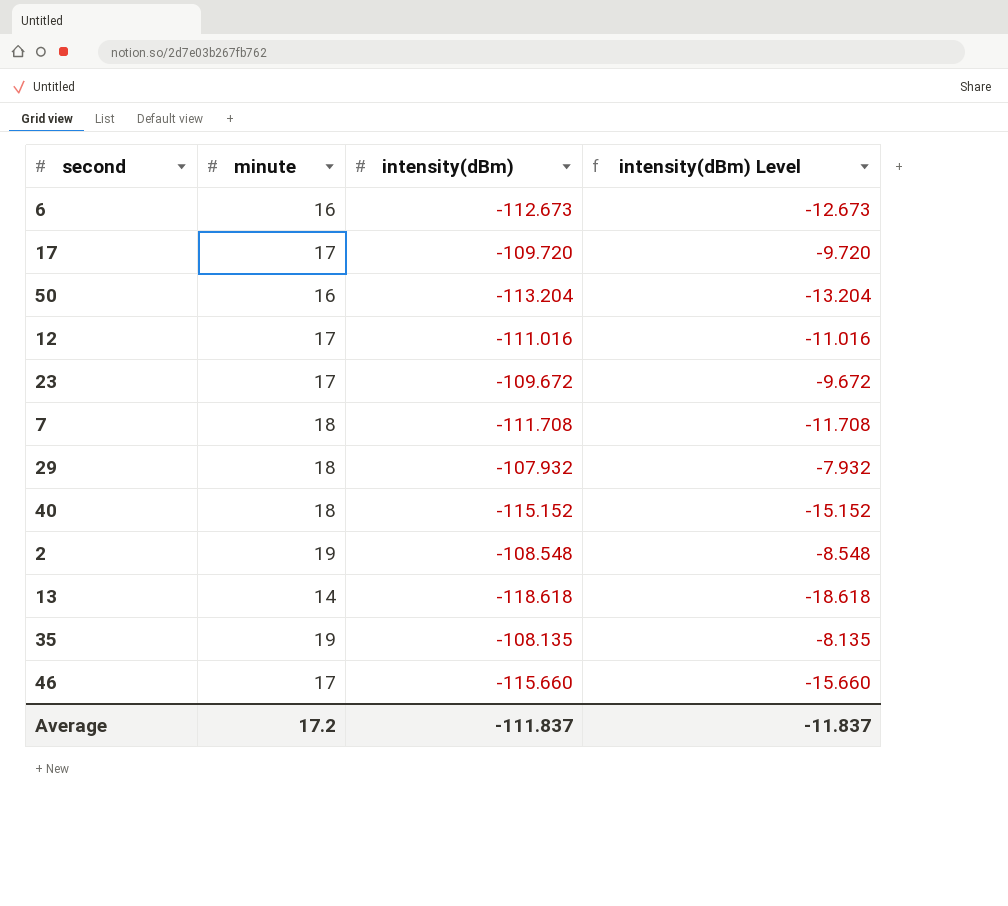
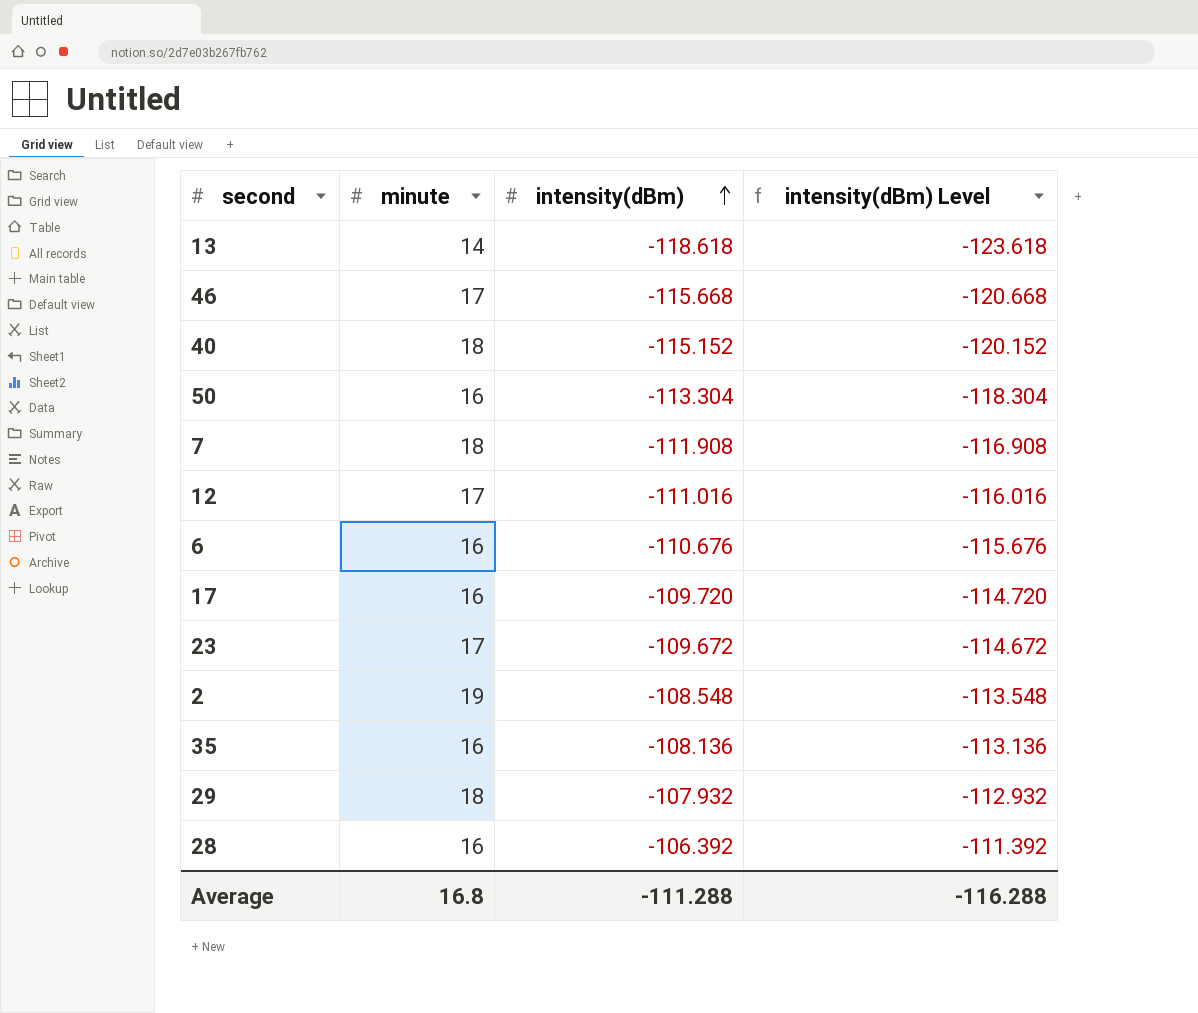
row order: none -> intensity(dBm) ascending
column intensity(dBm) Level | formula: [intensity(dBm)] + 100 -> [intensity(dBm)] - 5
46 | intensity(dBm): -115.660 -> -115.668
50 | intensity(dBm): -113.204 -> -113.304
7 | intensity(dBm): -111.708 -> -111.908
6 | intensity(dBm): -112.673 -> -110.676
17 | minute: 17 -> 16
35 | minute: 19 -> 16
35 | intensity(dBm): -108.135 -> -108.136
row 28: none -> 16 | -106.392 | -111.392
Average | minute: 17.2 -> 16.8
Average | intensity(dBm): -111.837 -> -111.288
Average | intensity(dBm) Level: -11.837 -> -116.288

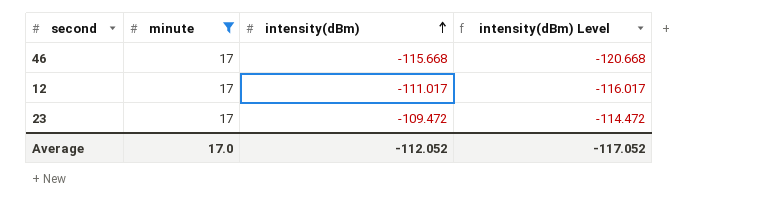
filter: none -> minute = 17
12 | intensity(dBm): -111.016 -> -111.017
12 | intensity(dBm) Level: -116.016 -> -116.017
23 | intensity(dBm): -109.672 -> -109.472
23 | intensity(dBm) Level: -114.672 -> -114.472
Average | minute: 16.8 -> 17.0
Average | intensity(dBm): -111.288 -> -112.052
Average | intensity(dBm) Level: -116.288 -> -117.052

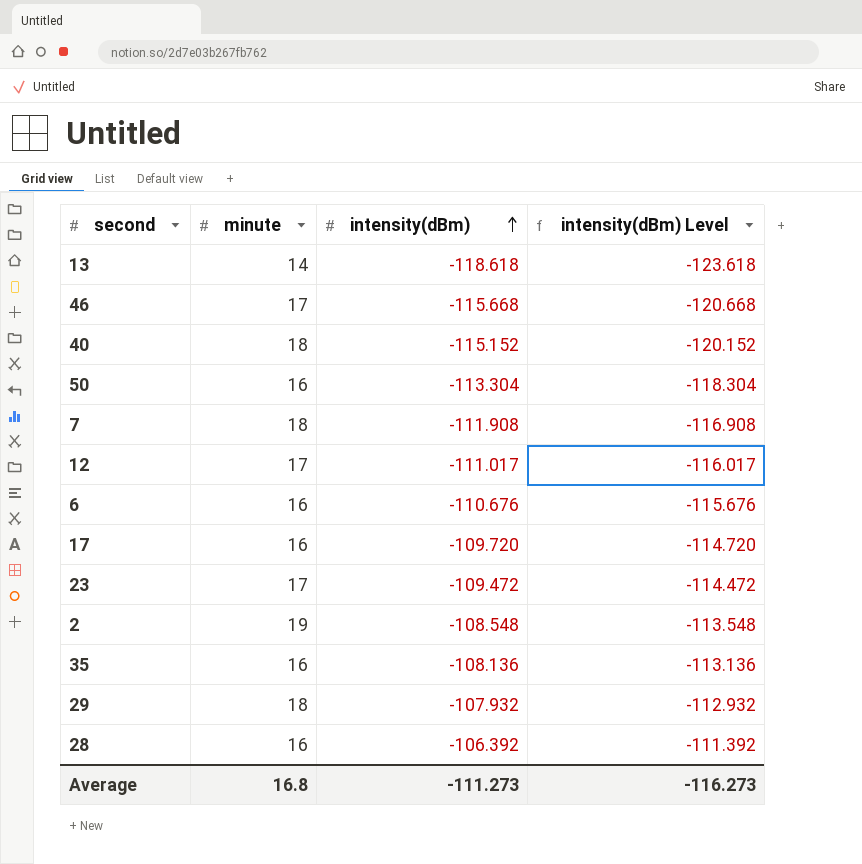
filter: minute = 17 -> none
Average | minute: 17.0 -> 16.8
Average | intensity(dBm): -112.052 -> -111.273
Average | intensity(dBm) Level: -117.052 -> -116.273

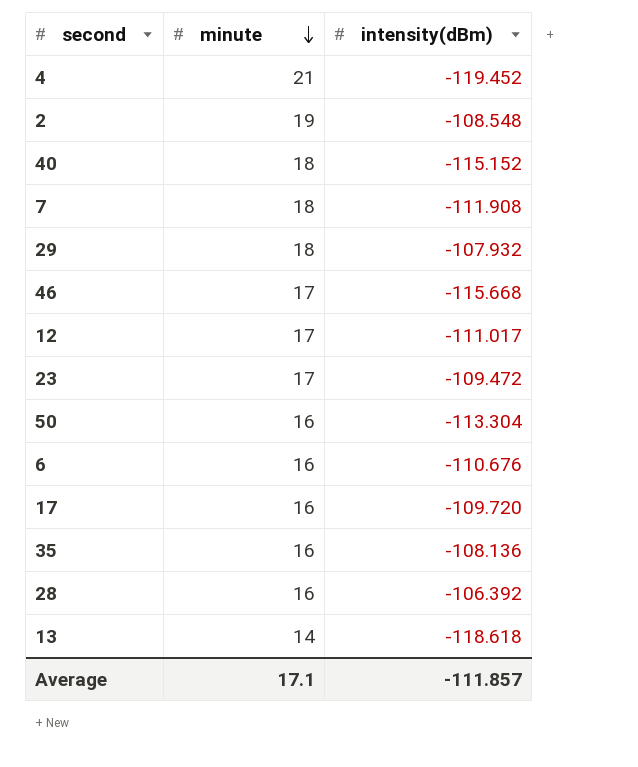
row order: intensity(dBm) ascending -> minute descending
column intensity(dBm) Level | formula: [intensity(dBm)] - 5 -> none
row 4: none -> 21 | -119.452
Average | minute: 16.8 -> 17.1
Average | intensity(dBm): -111.273 -> -111.857

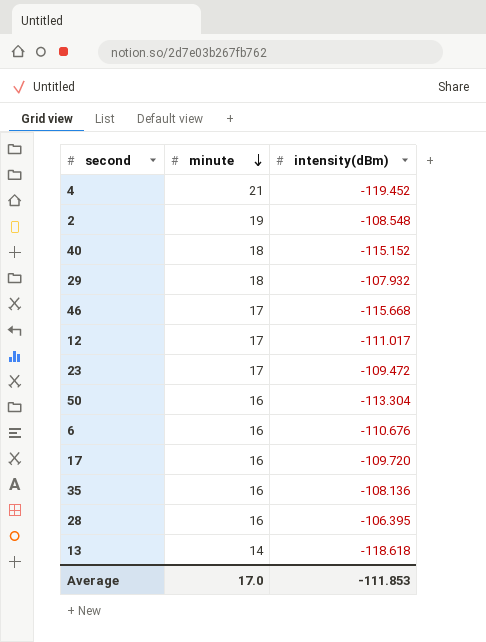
row 7: 18 | -111.908 -> none
28 | intensity(dBm): -106.392 -> -106.395
Average | minute: 17.1 -> 17.0
Average | intensity(dBm): -111.857 -> -111.853

